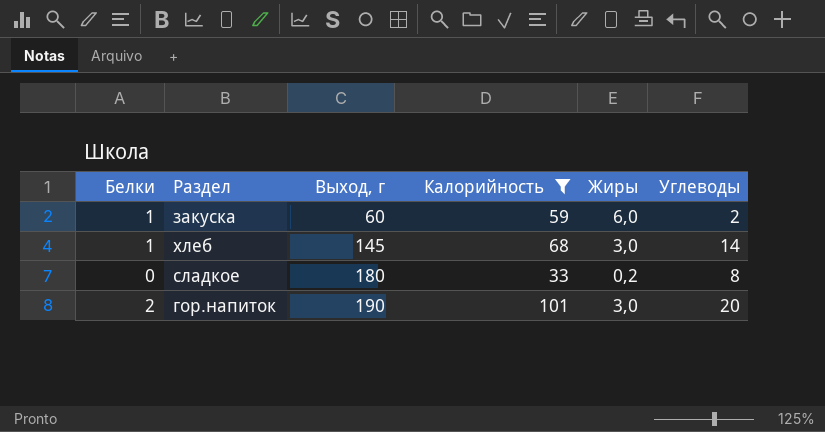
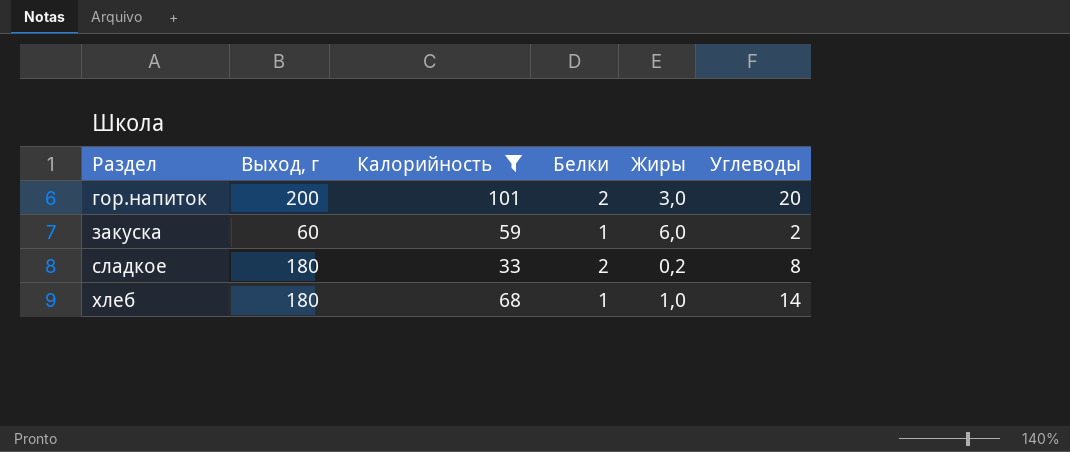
row order: Выход, г ascending -> Раздел ascending
column Белки | position: 1 -> 4
гор.напиток | Выход, г: 190 -> 200
сладкое | Белки: 0 -> 2
хлеб | Выход, г: 145 -> 180
хлеб | Жиры: 3,0 -> 1,0

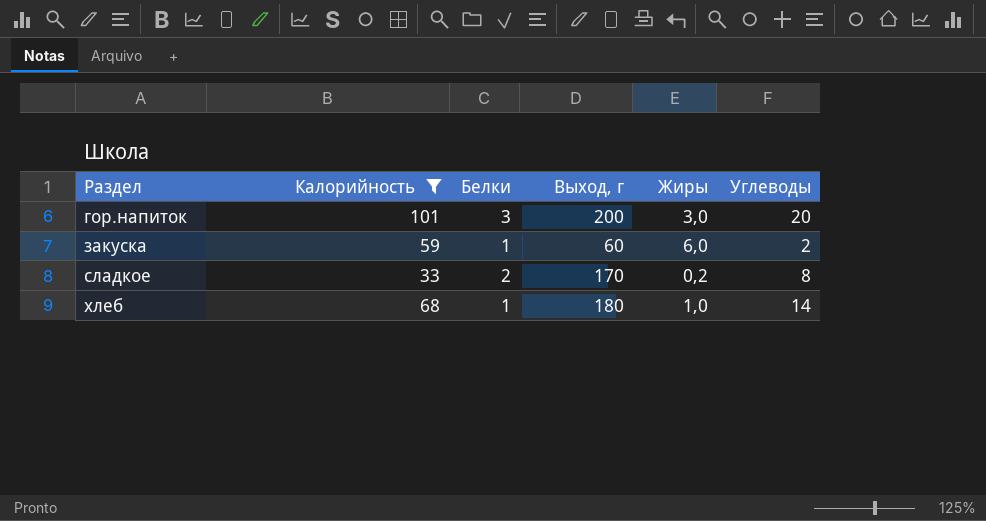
column Выход, г | position: 2 -> 4
гор.напиток | Белки: 2 -> 3
сладкое | Выход, г: 180 -> 170

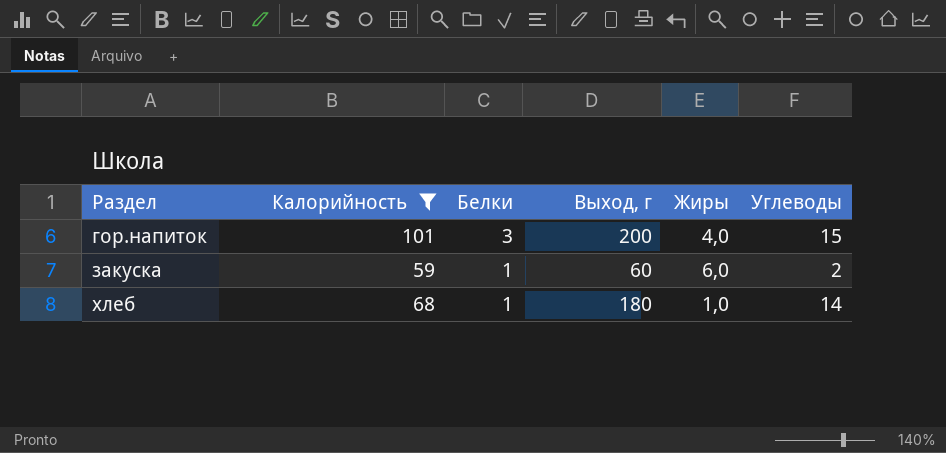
row сладкое: 33 | 2 | 170 | 0,2 | 8 -> none
гор.напиток | Жиры: 3,0 -> 4,0
гор.напиток | Углеводы: 20 -> 15

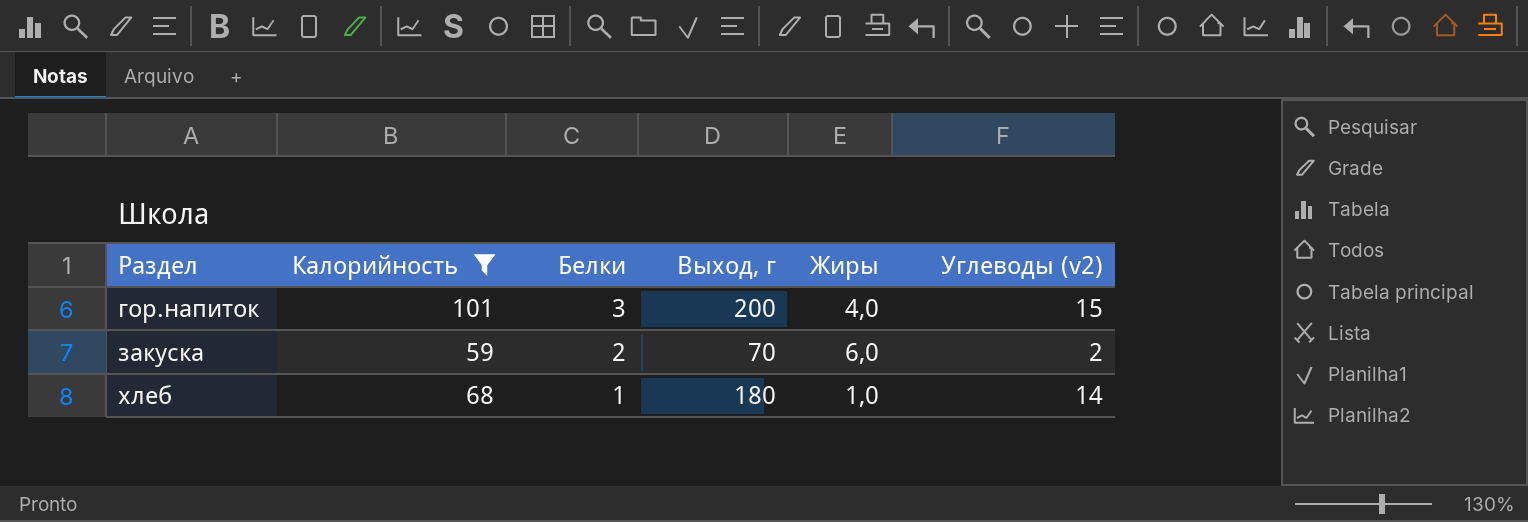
column name: Углеводы -> Углеводы (v2)
закуска | Белки: 1 -> 2
закуска | Выход, г: 60 -> 70

